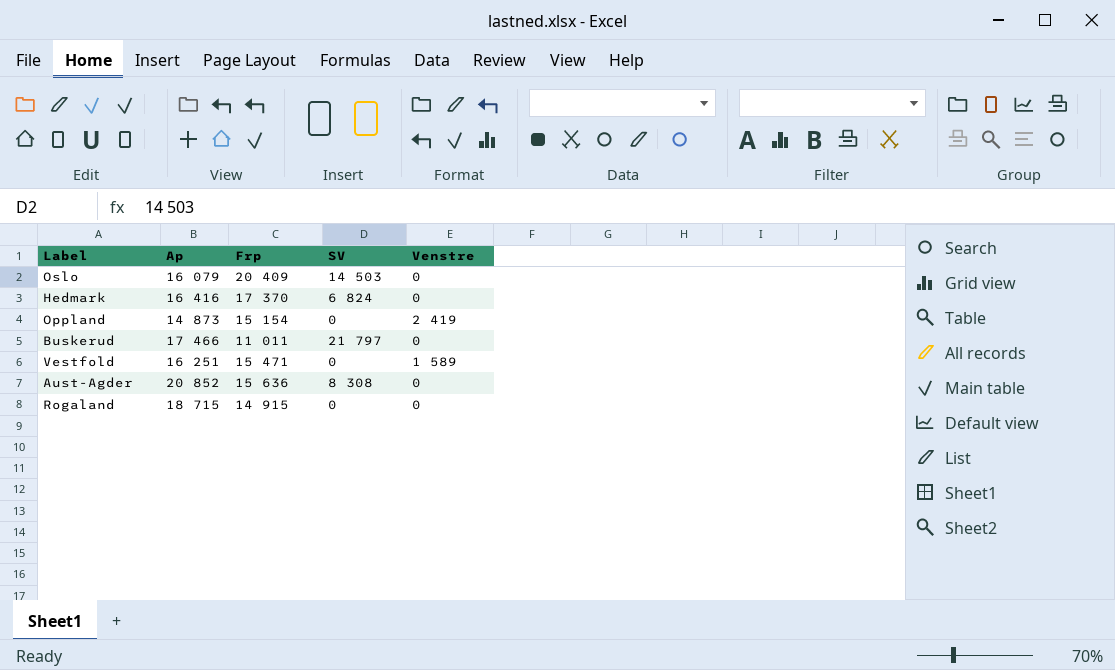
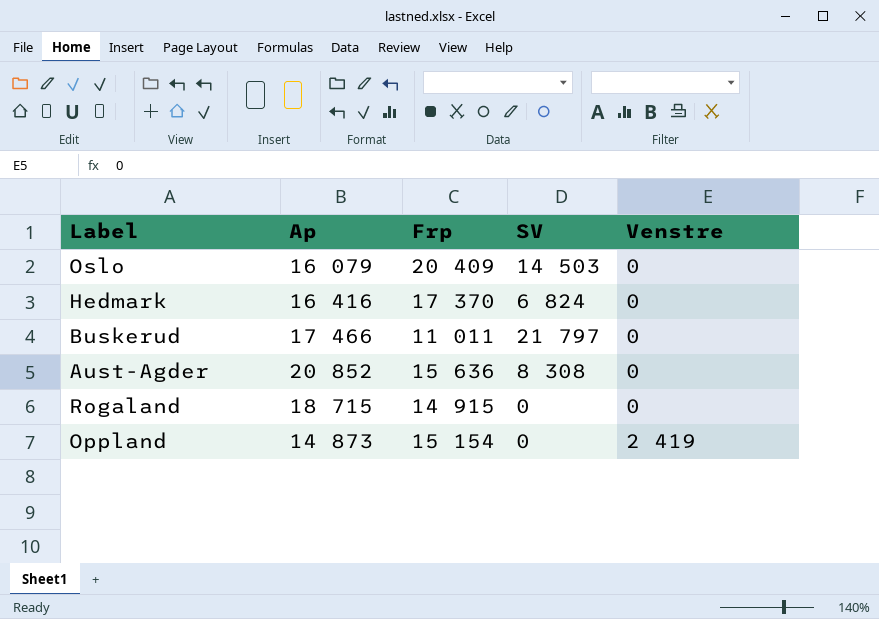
row order: none -> Venstre ascending
row Vestfold: 16 251 | 15 471 | 0 | 1 589 -> none

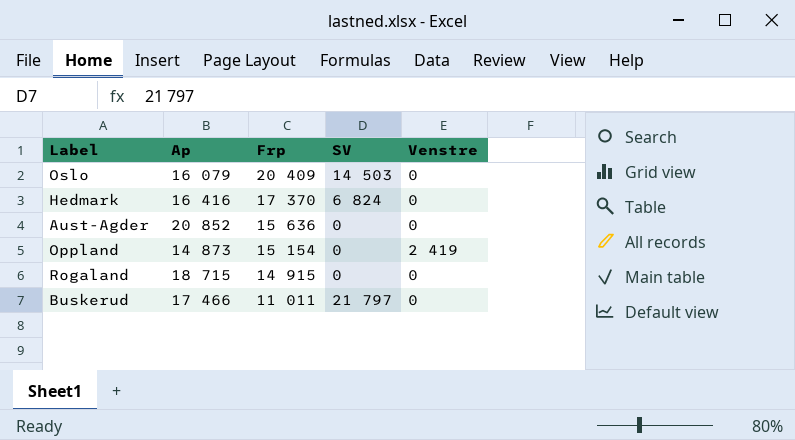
row order: Venstre ascending -> Frp descending
Aust-Agder | SV: 8 308 -> 0

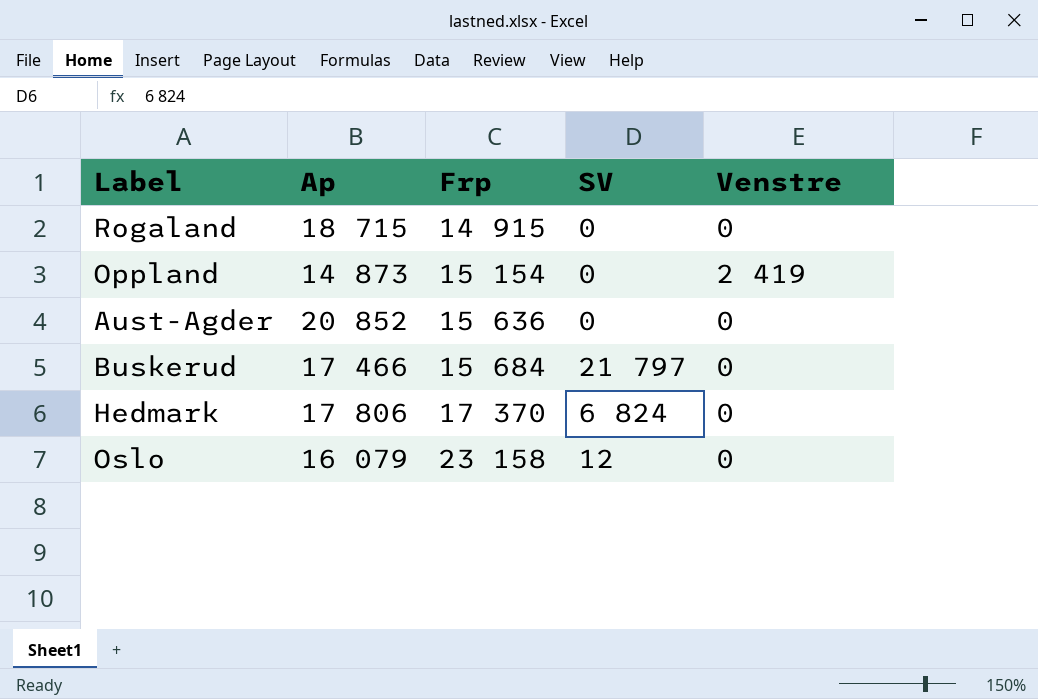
row order: Frp descending -> Frp ascending
Buskerud | Frp: 11 011 -> 15 684
Hedmark | Ap: 16 416 -> 17 806
Oslo | Frp: 20 409 -> 23 158
Oslo | SV: 14 503 -> 12

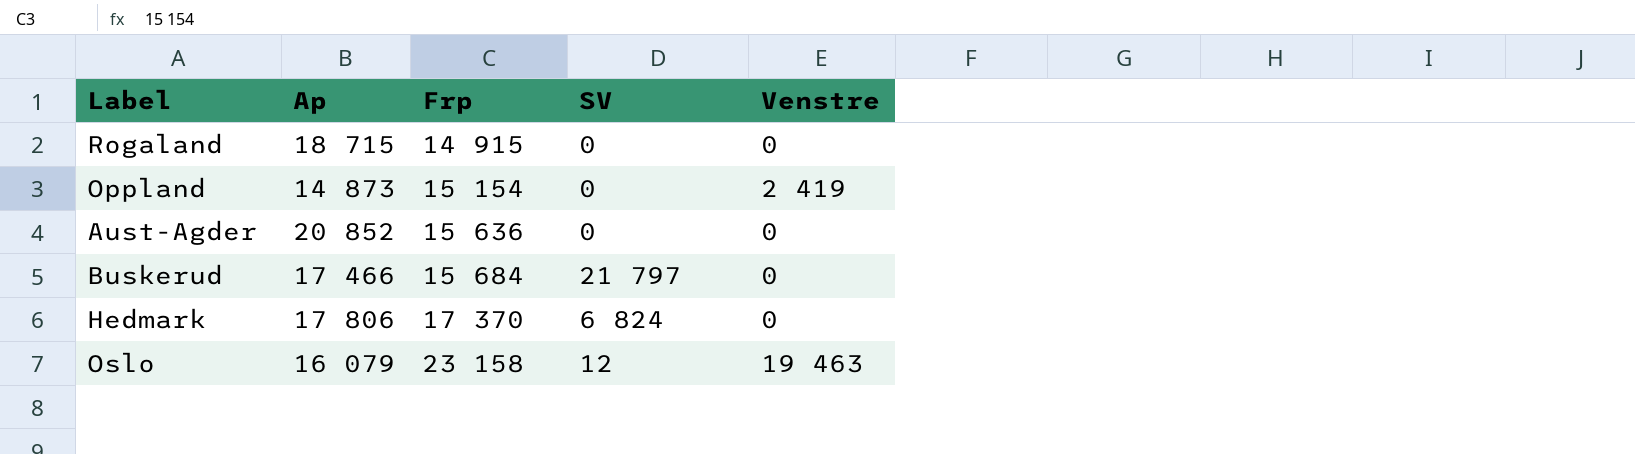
Oslo | Venstre: 0 -> 19 463

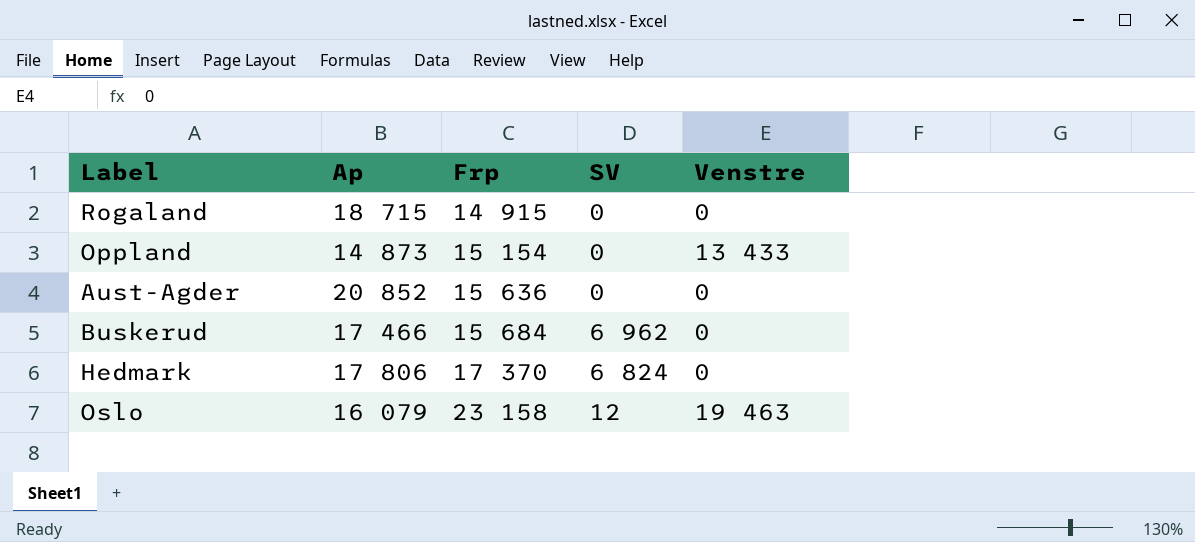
Oppland | Venstre: 2 419 -> 13 433
Buskerud | SV: 21 797 -> 6 962

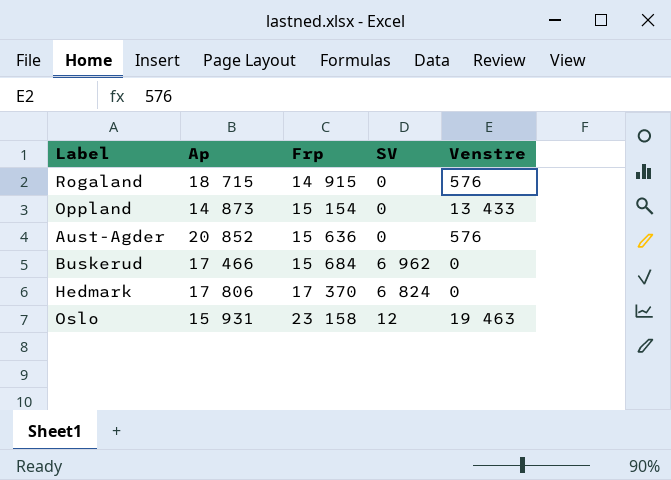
Rogaland | Venstre: 0 -> 576
Aust-Agder | Venstre: 0 -> 576
Oslo | Ap: 16 079 -> 15 931

